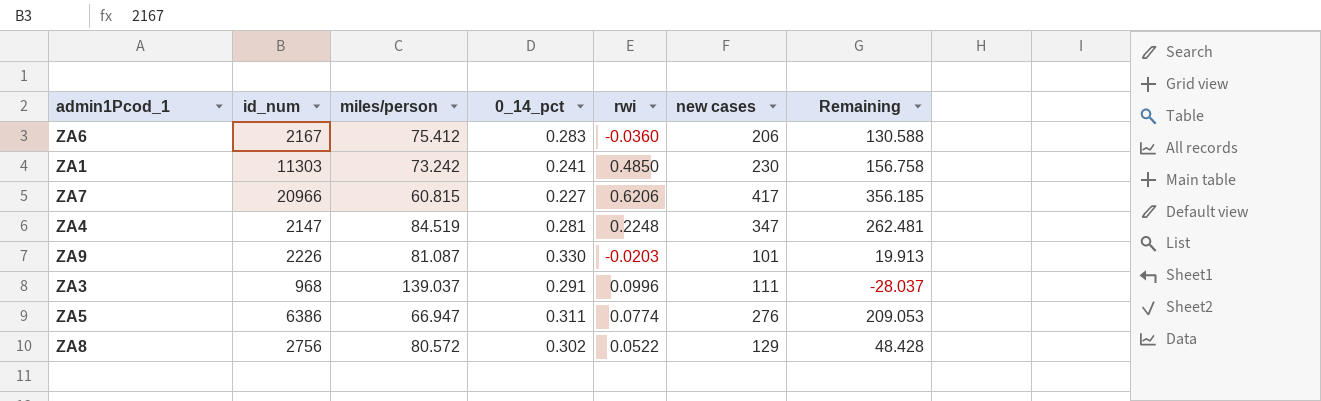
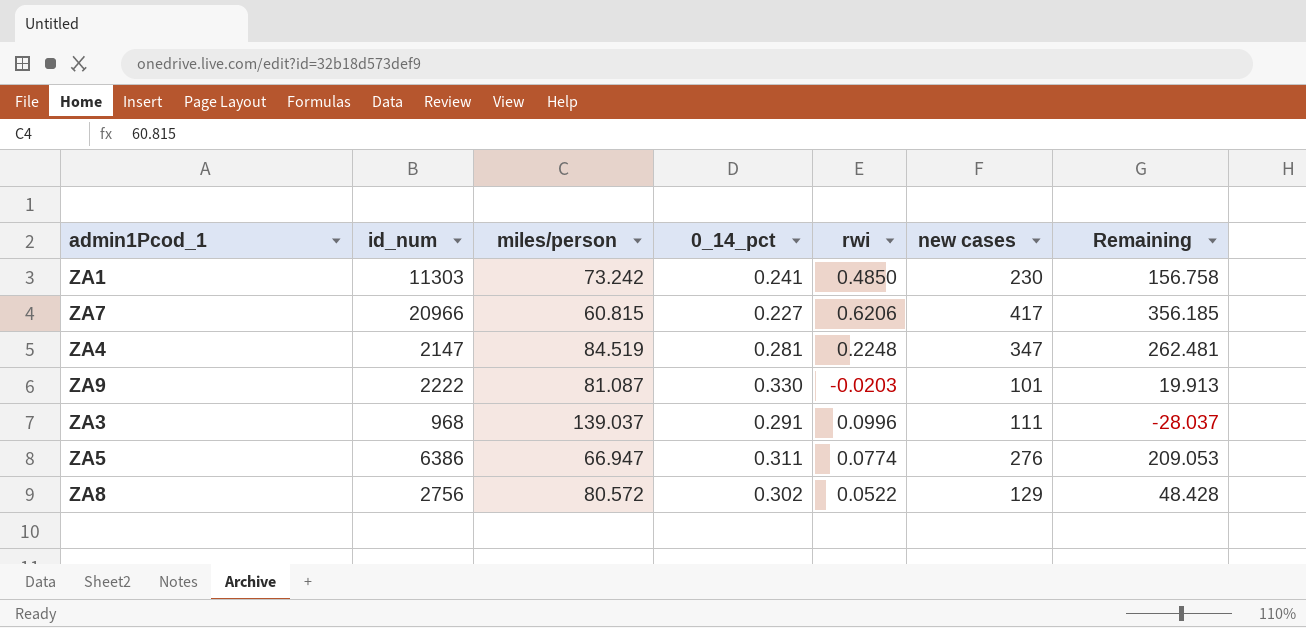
row ZA6: 2167 | 75.412 | 0.283 | -0.0360 | 206 | 130.588 -> none
ZA9 | id_num: 2226 -> 2222

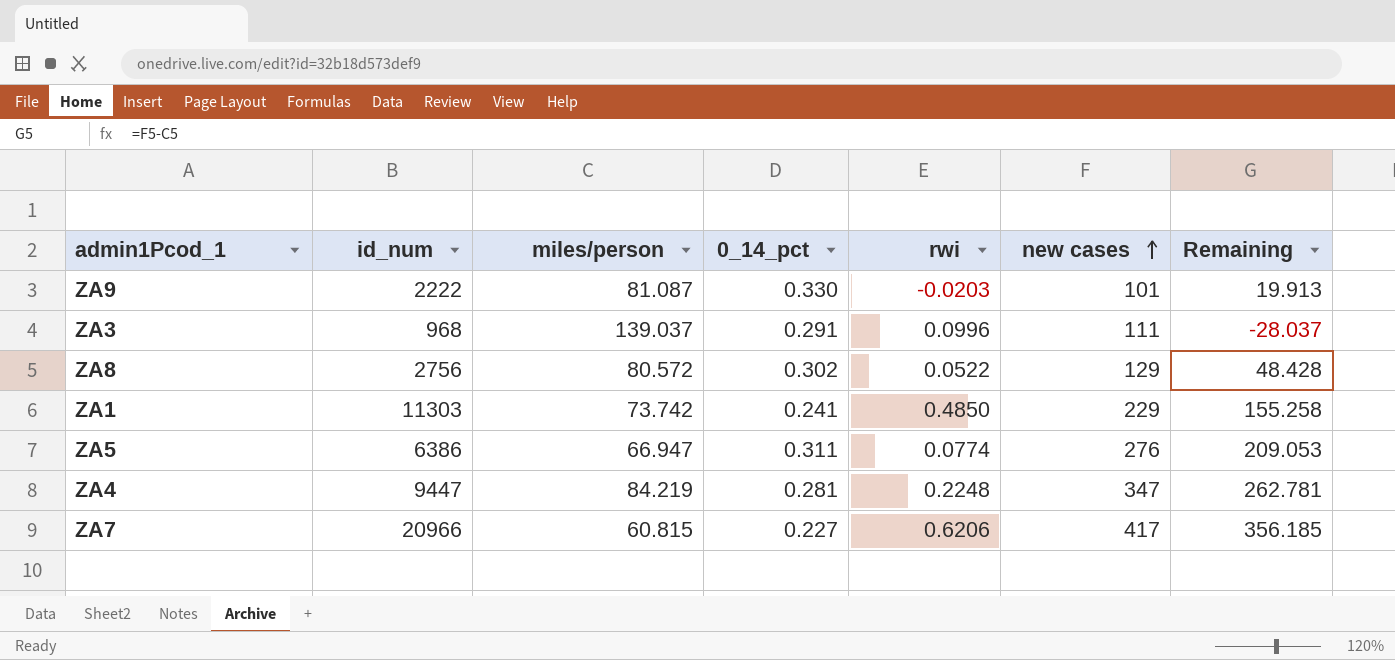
row order: none -> new cases ascending
ZA1 | miles/person: 73.242 -> 73.742
ZA1 | new cases: 230 -> 229
ZA1 | Remaining: 156.758 -> 155.258
ZA4 | id_num: 2147 -> 9447
ZA4 | miles/person: 84.519 -> 84.219
ZA4 | Remaining: 262.481 -> 262.781

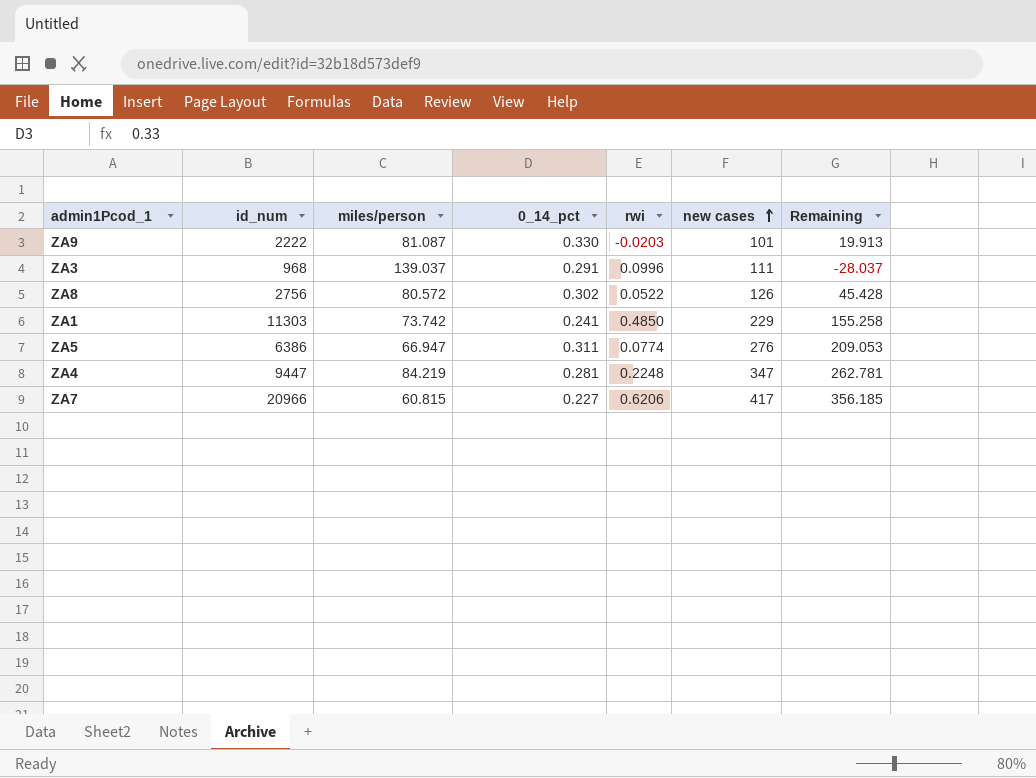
ZA8 | new cases: 129 -> 126
ZA8 | Remaining: 48.428 -> 45.428

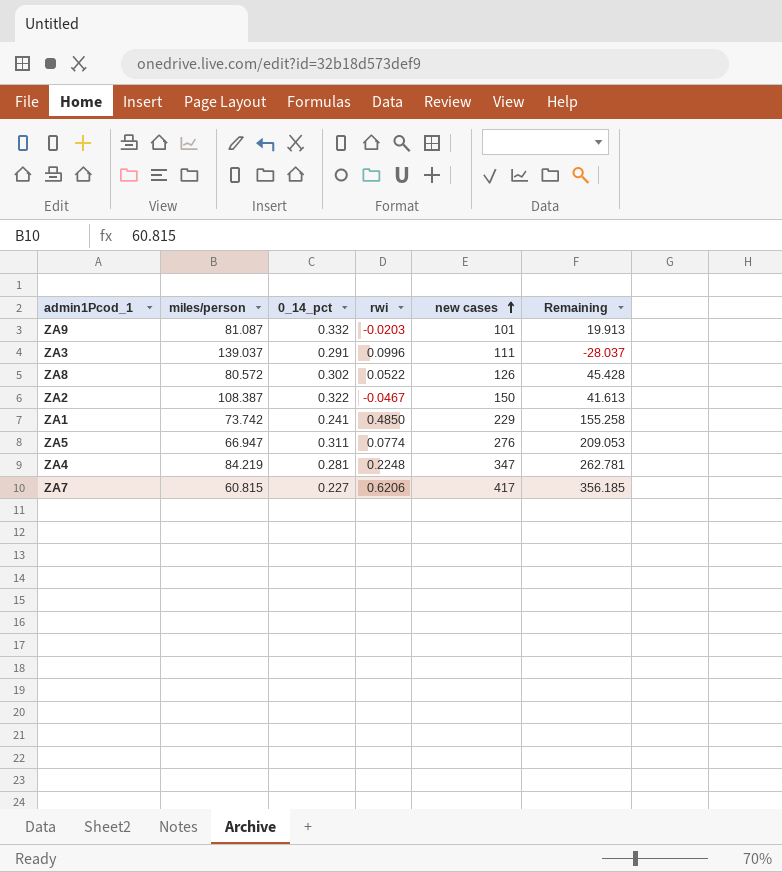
column id_num | position: 2 -> none
ZA9 | 0_14_pct: 0.330 -> 0.332
row ZA2: none -> 108.387 | 0.322 | -0.0467 | 150 | 41.613

